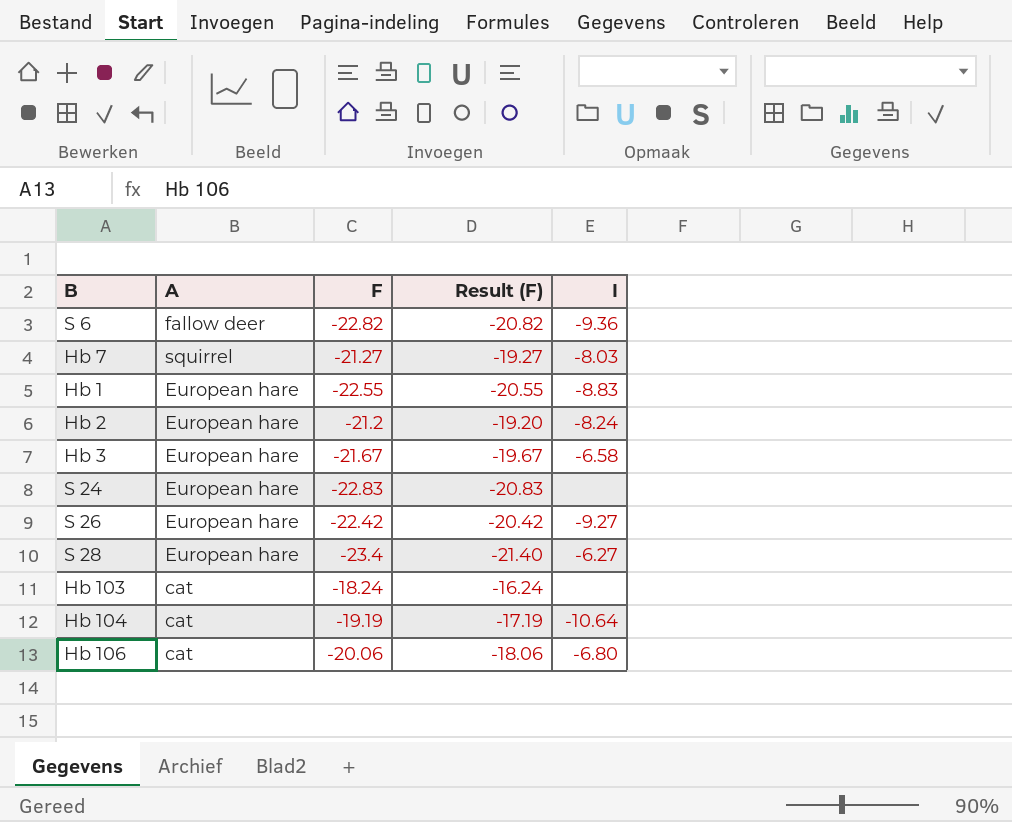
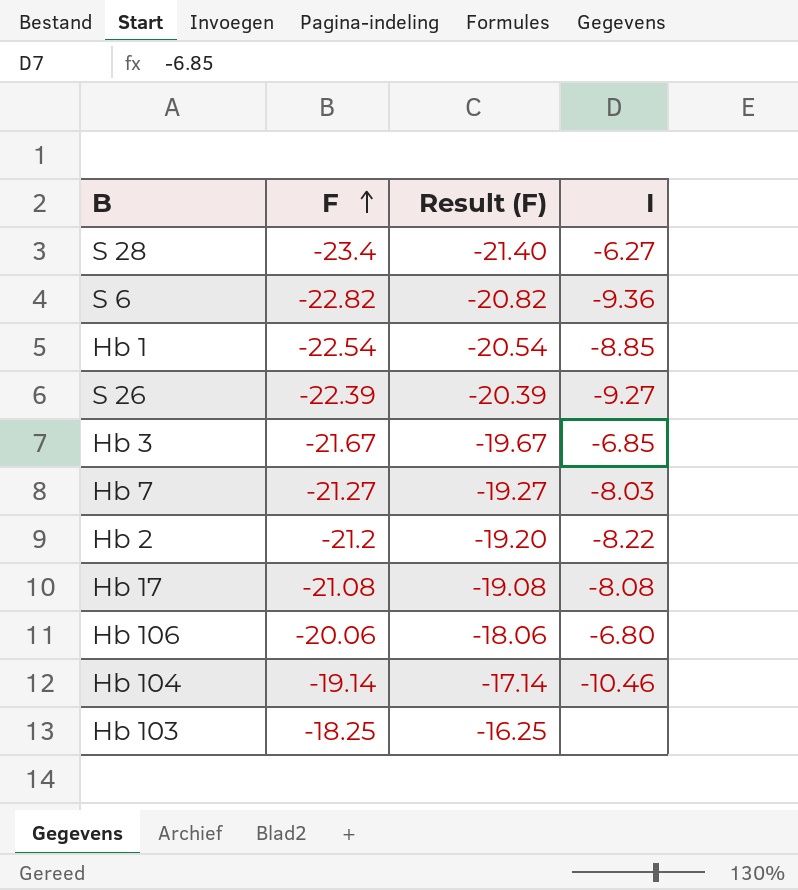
row order: none -> F ascending
column A | position: 2 -> none
row S 24: European hare | -22.83 | -20.83 | none -> none
Hb 1 | F: -22.55 -> -22.54
Hb 1 | Result (F): -20.55 -> -20.54
Hb 1 | I: -8.83 -> -8.85
S 26 | F: -22.42 -> -22.39
S 26 | Result (F): -20.42 -> -20.39
Hb 3 | I: -6.58 -> -6.85
Hb 2 | I: -8.24 -> -8.22
row Hb 17: none -> -21.08 | -19.08 | -8.08
Hb 104 | F: -19.19 -> -19.14
Hb 104 | Result (F): -17.19 -> -17.14
Hb 104 | I: -10.64 -> -10.46
Hb 103 | F: -18.24 -> -18.25
Hb 103 | Result (F): -16.24 -> -16.25

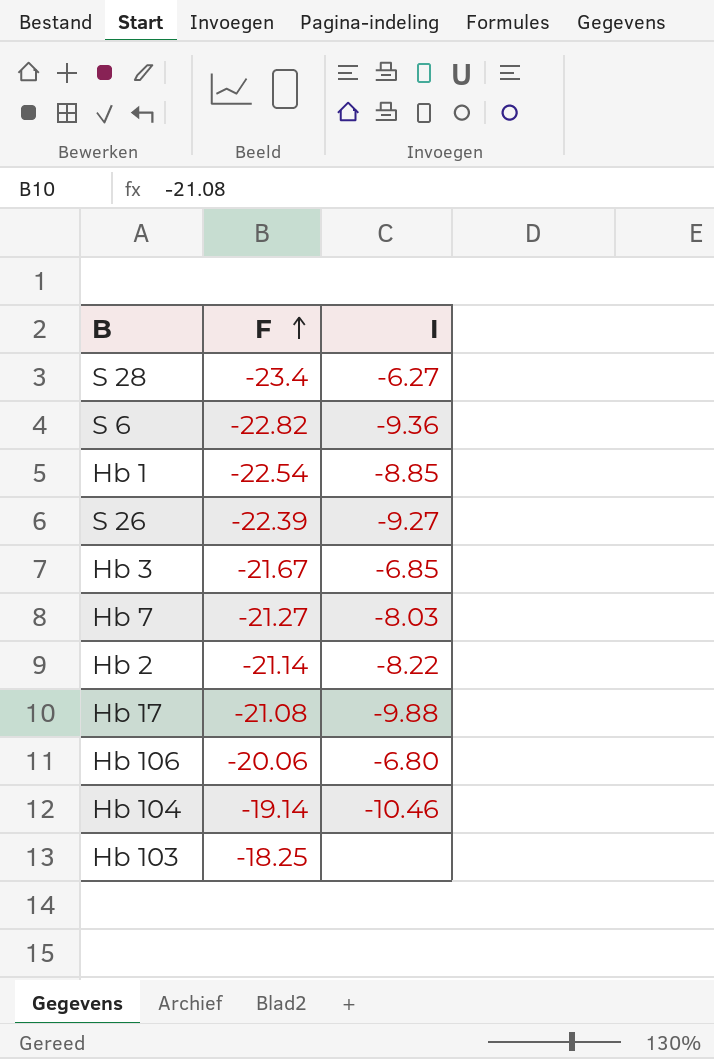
column Result (F) | formula: [F] + 2 -> none
Hb 2 | F: -21.2 -> -21.14
Hb 17 | I: -8.08 -> -9.88

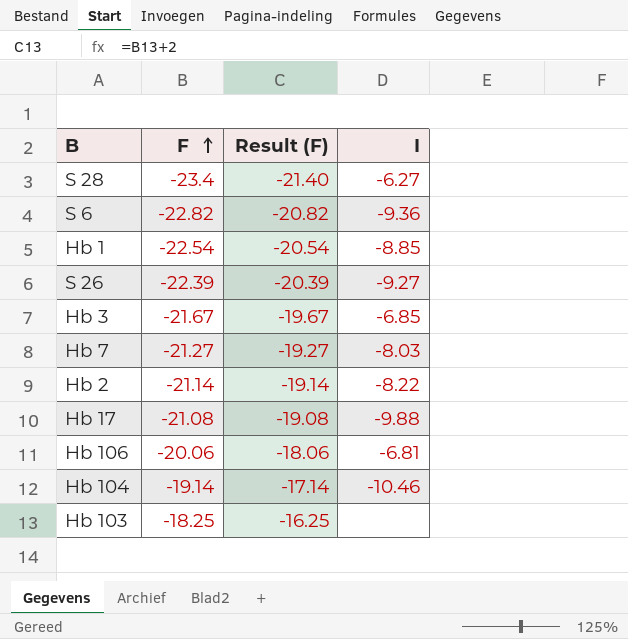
column Result (F) | formula: none -> [F] + 2
Hb 106 | I: -6.80 -> -6.81

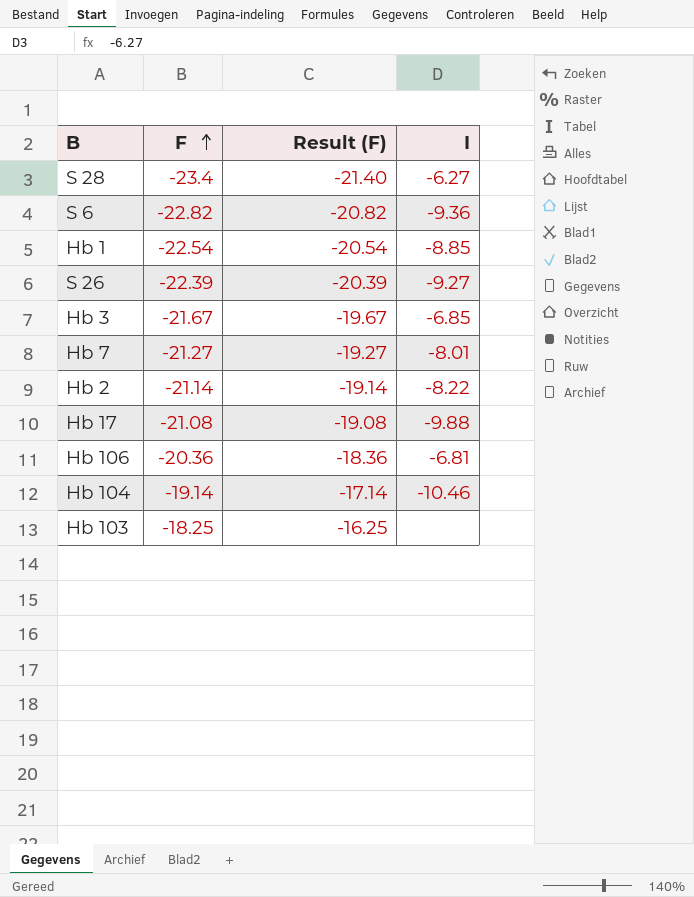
Hb 7 | I: -8.03 -> -8.01
Hb 106 | F: -20.06 -> -20.36
Hb 106 | Result (F): -18.06 -> -18.36

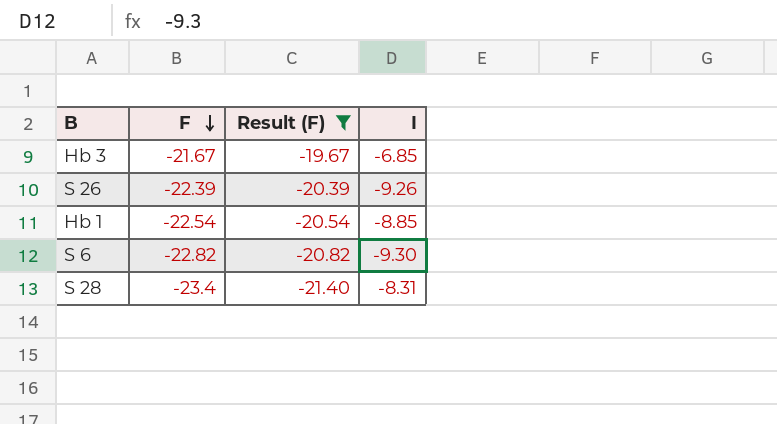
filter: none -> Result (F) <= -19.67
row order: F ascending -> F descending
S 26 | I: -9.27 -> -9.26
S 6 | I: -9.36 -> -9.30
S 28 | I: -6.27 -> -8.31

